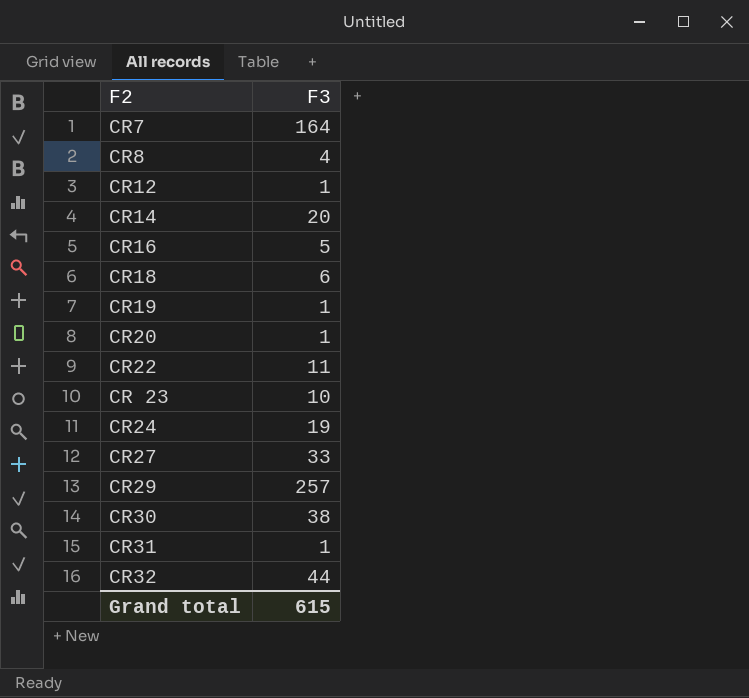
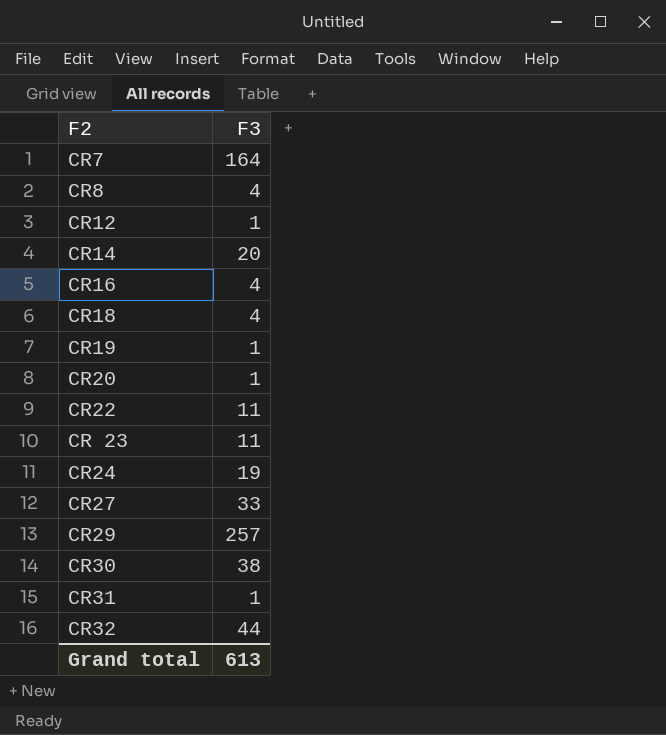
CR16 | F3: 5 -> 4
CR18 | F3: 6 -> 4
CR 23 | F3: 10 -> 11
Grand total | F3: 615 -> 613

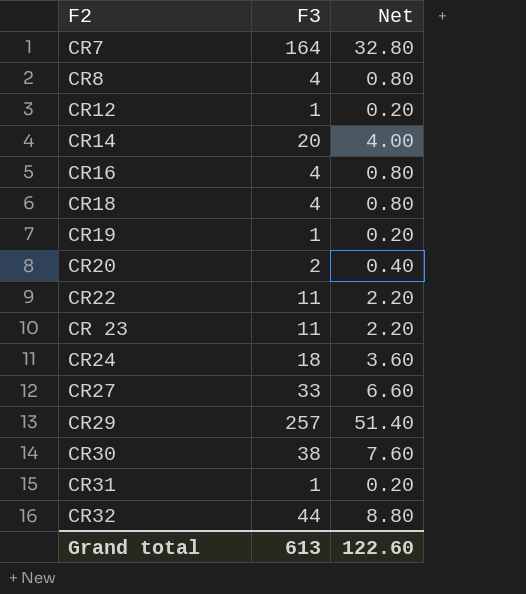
column Net | formula: none -> [F3] * 0.2
CR20 | F3: 1 -> 2
CR24 | F3: 19 -> 18

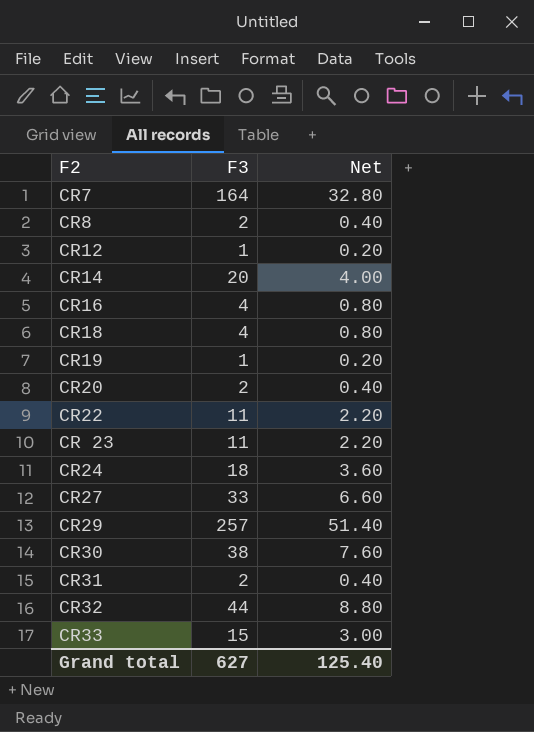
CR8 | F3: 4 -> 2
CR8 | Net: 0.80 -> 0.40
CR31 | F3: 1 -> 2
CR31 | Net: 0.20 -> 0.40
row CR33: none -> 15 | 3.00
Grand total | F3: 613 -> 627
Grand total | Net: 122.60 -> 125.40

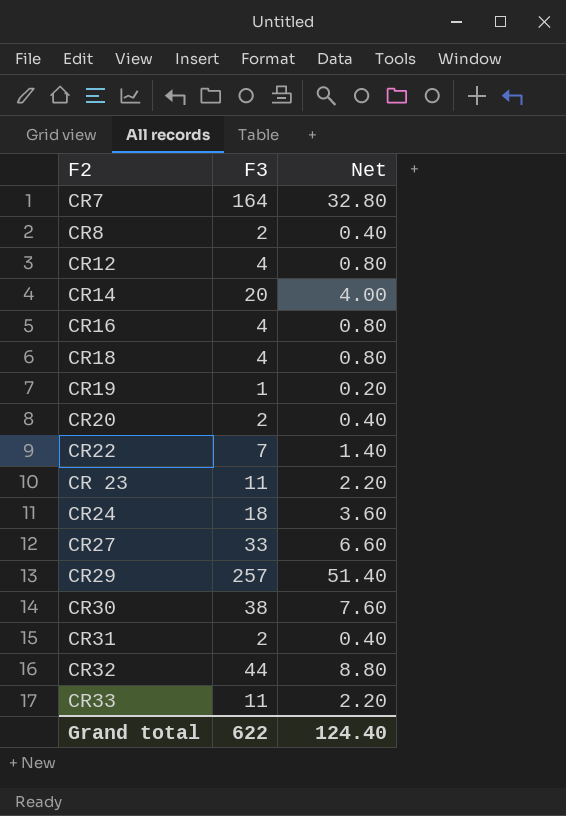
CR12 | F3: 1 -> 4
CR12 | Net: 0.20 -> 0.80
CR22 | F3: 11 -> 7
CR22 | Net: 2.20 -> 1.40
CR33 | F3: 15 -> 11
CR33 | Net: 3.00 -> 2.20
Grand total | F3: 627 -> 622
Grand total | Net: 125.40 -> 124.40

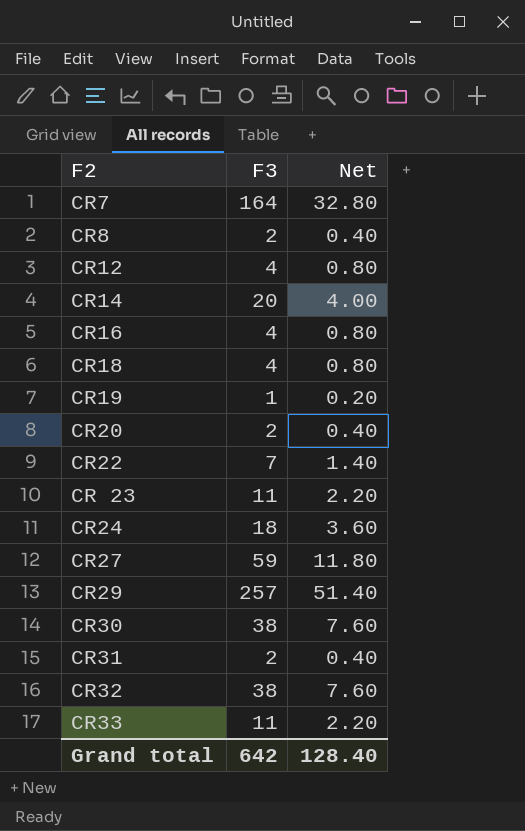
CR27 | F3: 33 -> 59
CR27 | Net: 6.60 -> 11.80
CR32 | F3: 44 -> 38
CR32 | Net: 8.80 -> 7.60
Grand total | F3: 622 -> 642
Grand total | Net: 124.40 -> 128.40

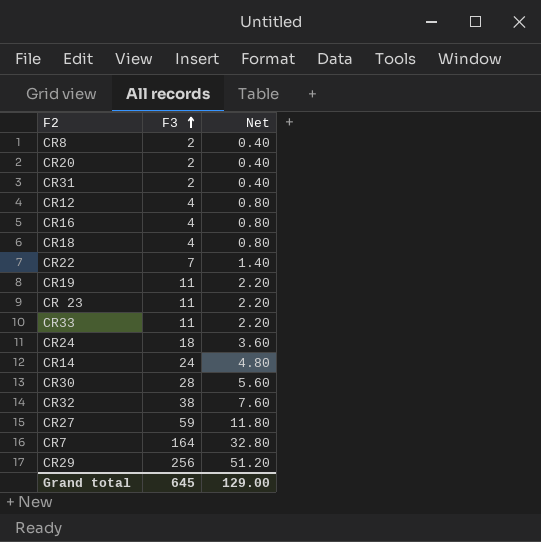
row order: none -> F3 ascending
CR19 | F3: 1 -> 11
CR19 | Net: 0.20 -> 2.20
CR14 | F3: 20 -> 24
CR14 | Net: 4.00 -> 4.80
CR30 | F3: 38 -> 28
CR30 | Net: 7.60 -> 5.60
CR29 | F3: 257 -> 256
CR29 | Net: 51.40 -> 51.20
Grand total | F3: 642 -> 645
Grand total | Net: 128.40 -> 129.00

